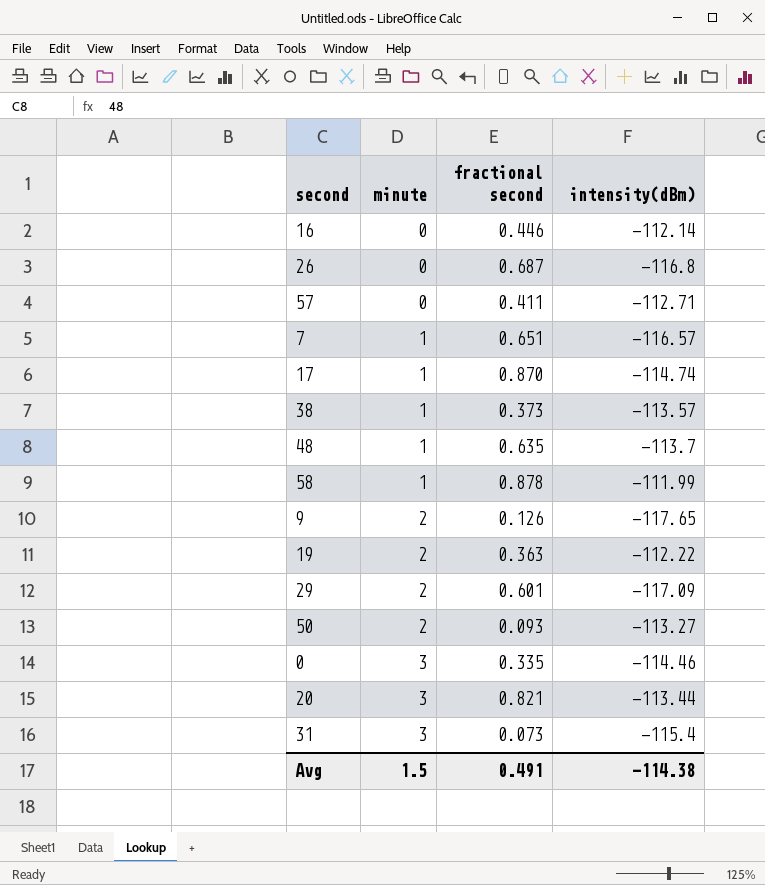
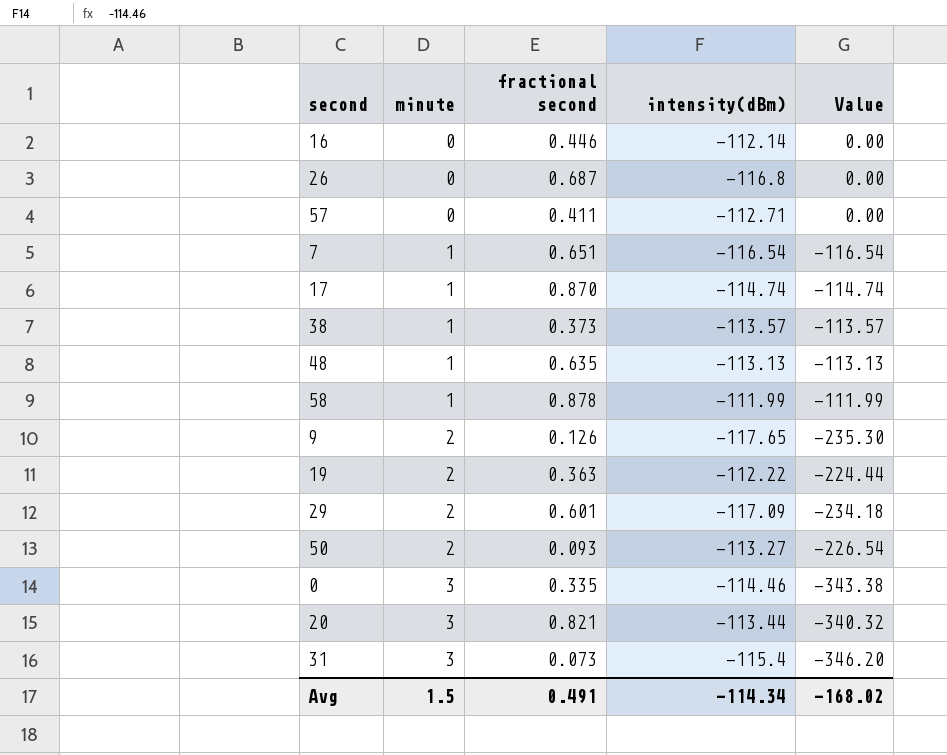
column Value | formula: none -> [minute] * [intensity(dBm)]
7 | intensity(dBm): -116.57 -> -116.54
48 | intensity(dBm): -113.7 -> -113.13
Avg | intensity(dBm): -114.38 -> -114.34

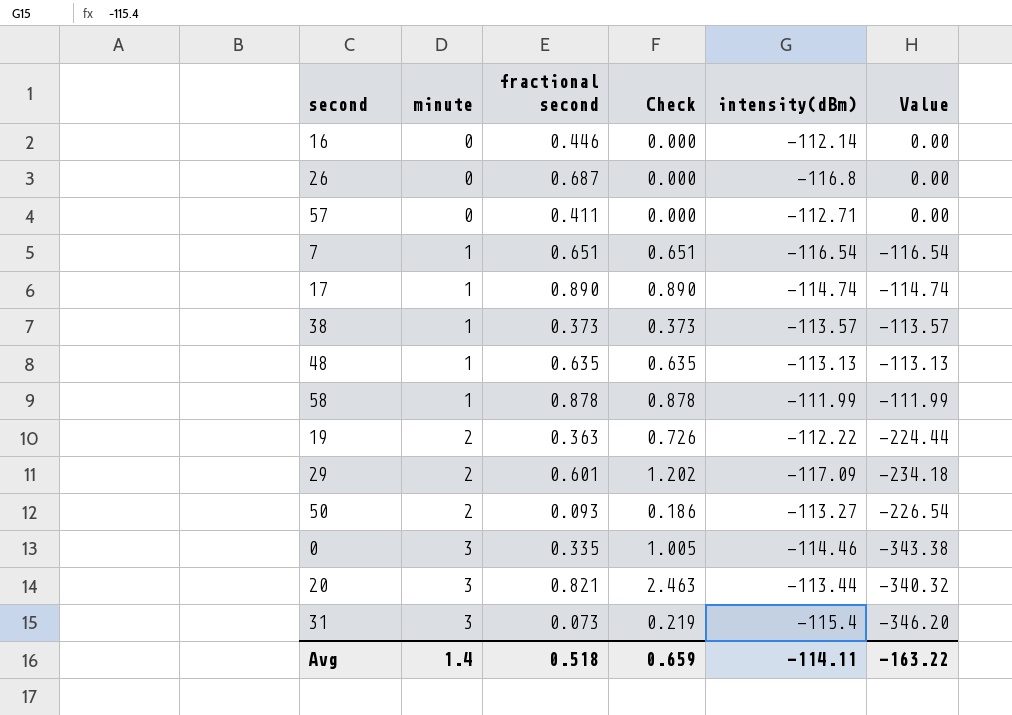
column Check | formula: none -> [minute] * [fractional second]
row 9: 2 | 0.126 | -117.65 | -235.30 -> none
17 | fractional second: 0.870 -> 0.890
Avg | minute: 1.5 -> 1.4
Avg | fractional second: 0.491 -> 0.518
Avg | intensity(dBm): -114.34 -> -114.11
Avg | Value: -168.02 -> -163.22

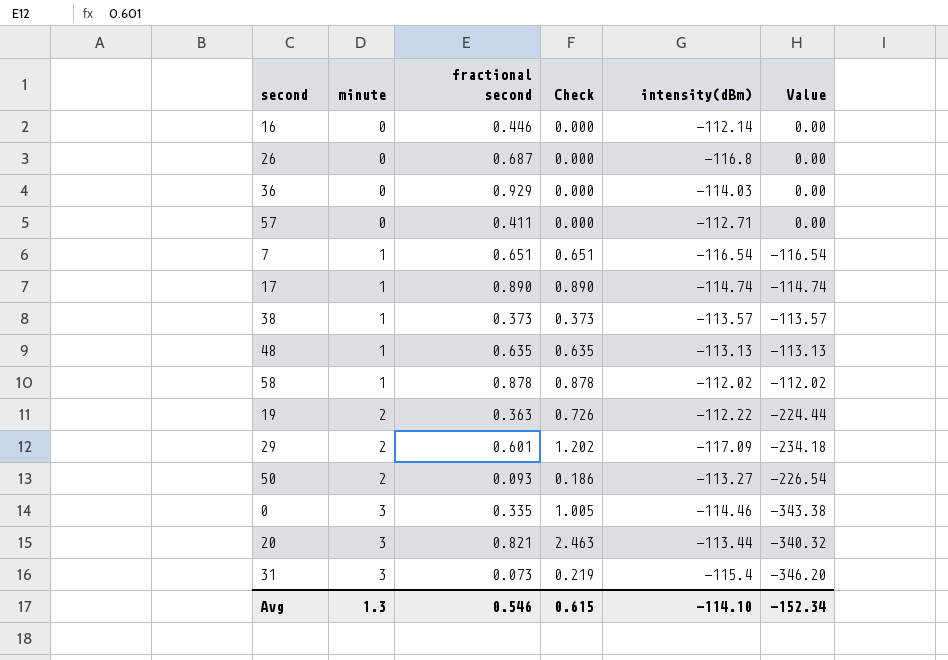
row 36: none -> 0 | 0.929 | 0.000 | -114.03 | 0.00
58 | intensity(dBm): -111.99 -> -112.02
58 | Value: -111.99 -> -112.02
Avg | minute: 1.4 -> 1.3
Avg | fractional second: 0.518 -> 0.546
Avg | Check: 0.659 -> 0.615
Avg | intensity(dBm): -114.11 -> -114.10
Avg | Value: -163.22 -> -152.34

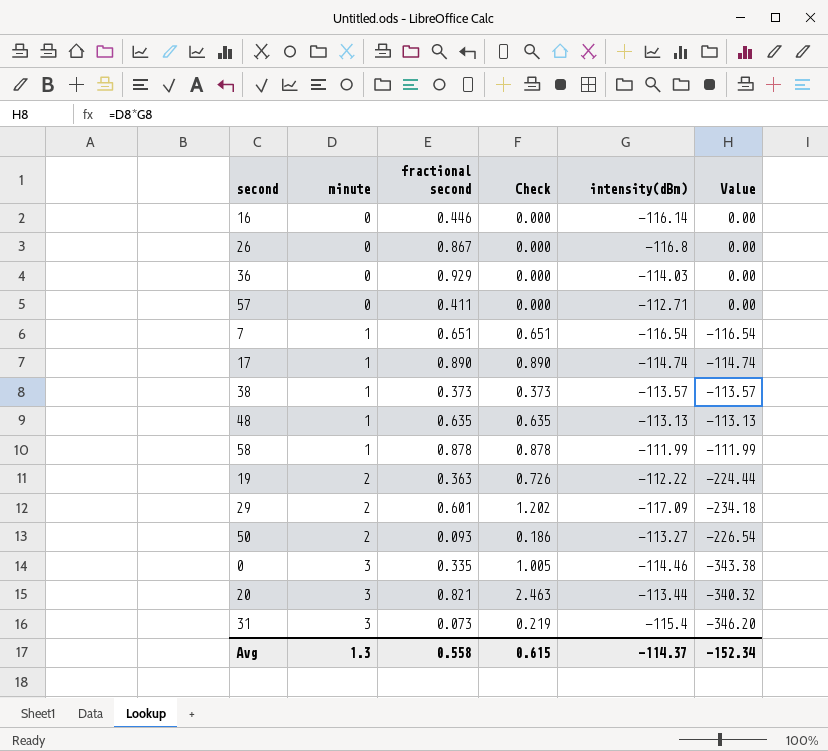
16 | intensity(dBm): -112.14 -> -116.14
26 | fractional second: 0.687 -> 0.867
58 | intensity(dBm): -112.02 -> -111.99
58 | Value: -112.02 -> -111.99
Avg | fractional second: 0.546 -> 0.558
Avg | intensity(dBm): -114.10 -> -114.37

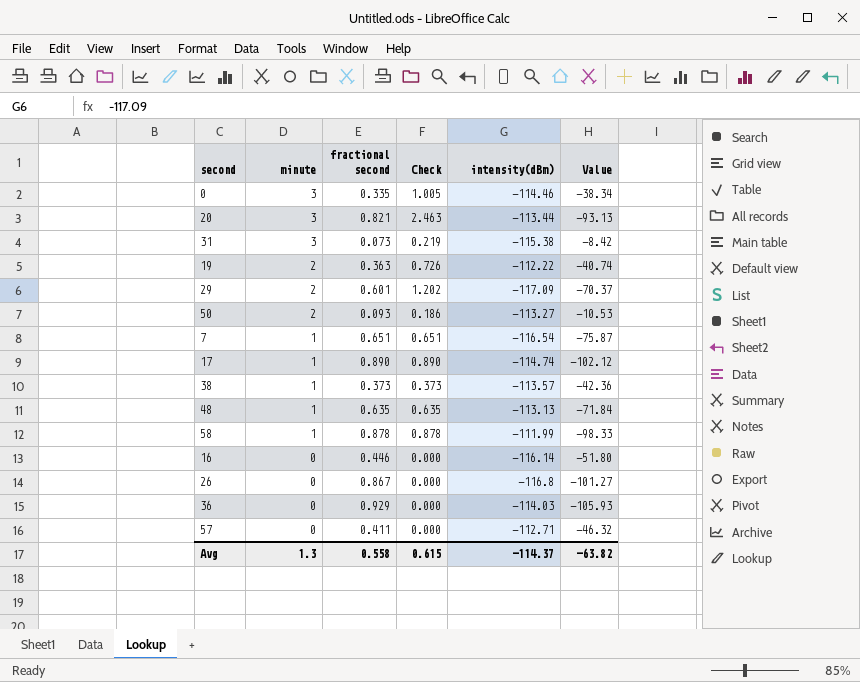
row order: minute ascending -> minute descending
column Value | formula: [minute] * [intensity(dBm)] -> [fractional second] * [intensity(dBm)]
31 | intensity(dBm): -115.4 -> -115.38
Avg | Value: -152.34 -> -63.82

